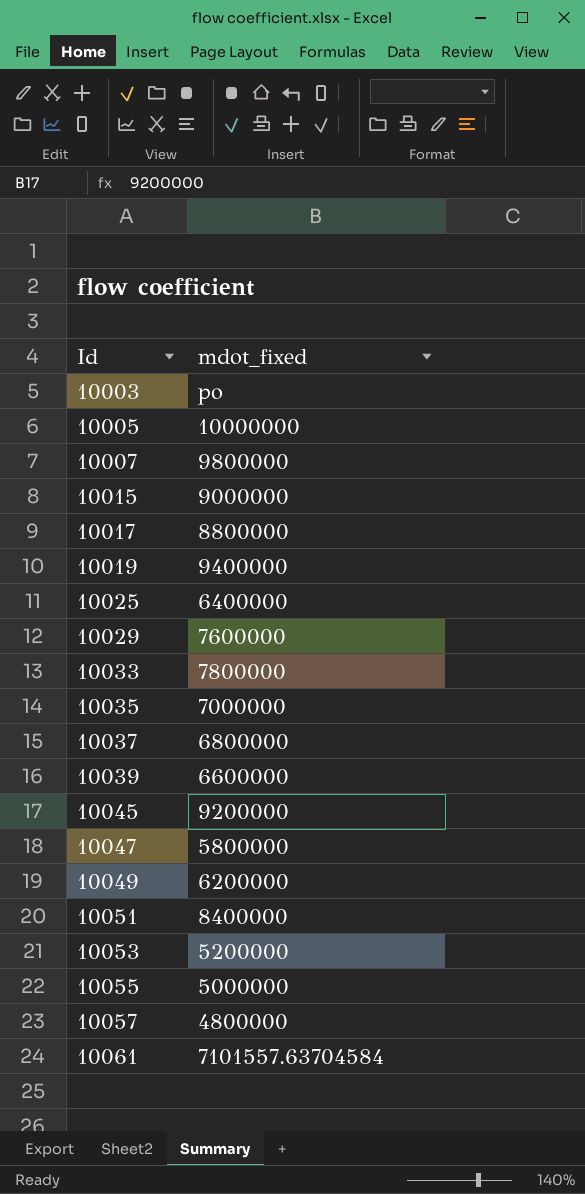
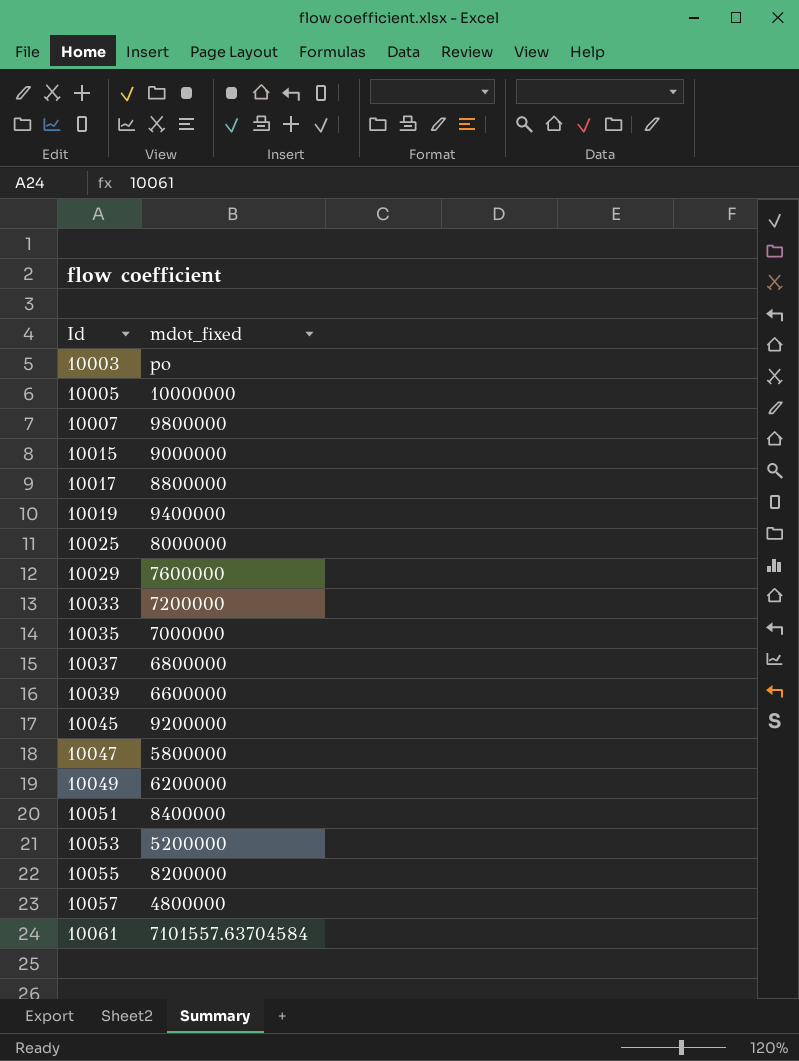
10025 | mdot_fixed: 6400000 -> 8000000
10033 | mdot_fixed: 7800000 -> 7200000
10055 | mdot_fixed: 5000000 -> 8200000

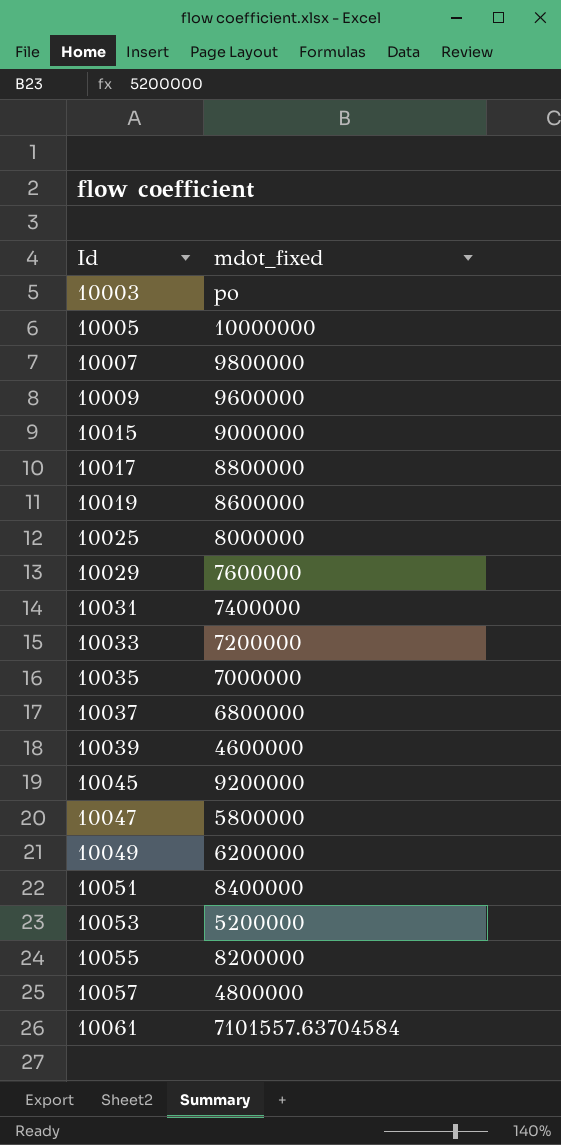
row 10009: none -> 9600000
10019 | mdot_fixed: 9400000 -> 8600000
row 10031: none -> 7400000
10039 | mdot_fixed: 6600000 -> 4600000

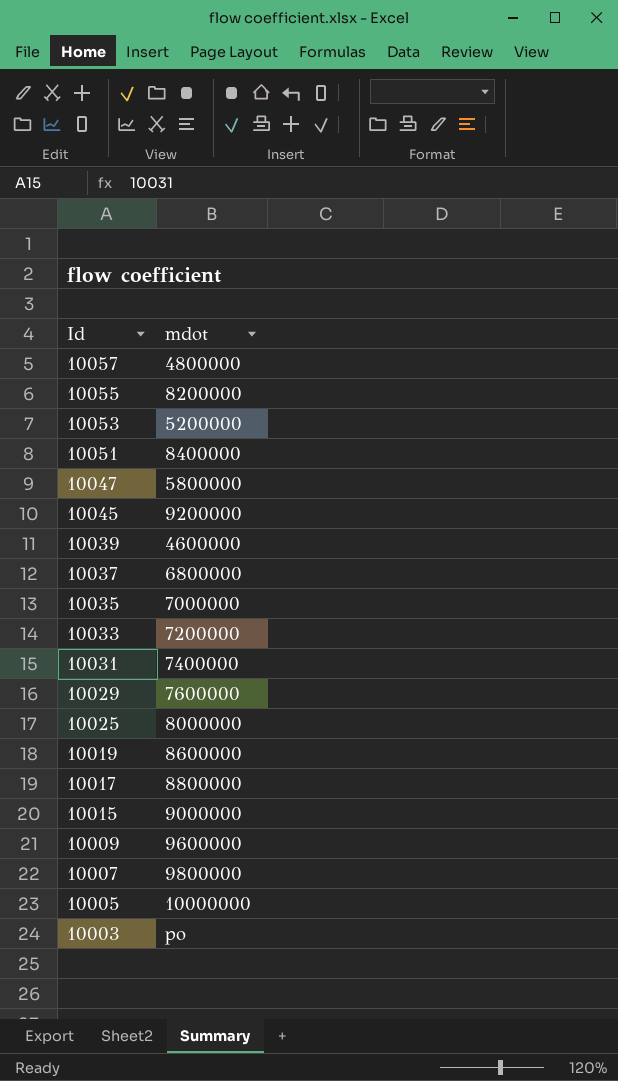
row order: Id ascending -> Id descending
column name: mdot_fixed -> mdot
row 10049: 6200000 -> none
row 10061: 7101557.63704584 -> none

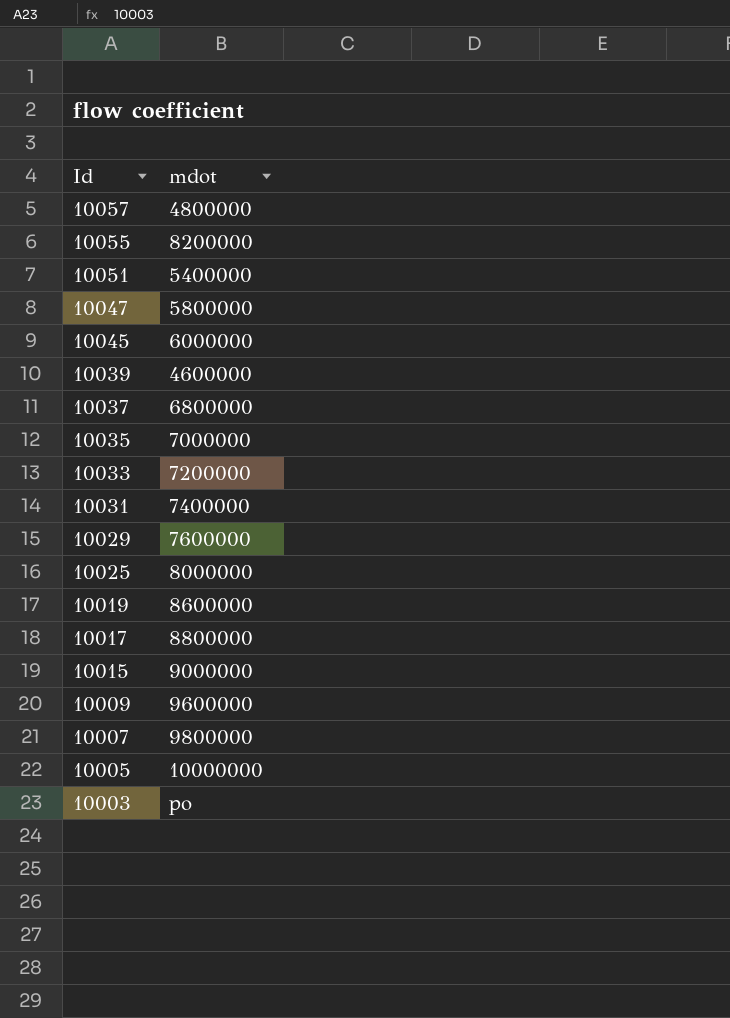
row 10053: 5200000 -> none
10051 | mdot: 8400000 -> 5400000
10045 | mdot: 9200000 -> 6000000

